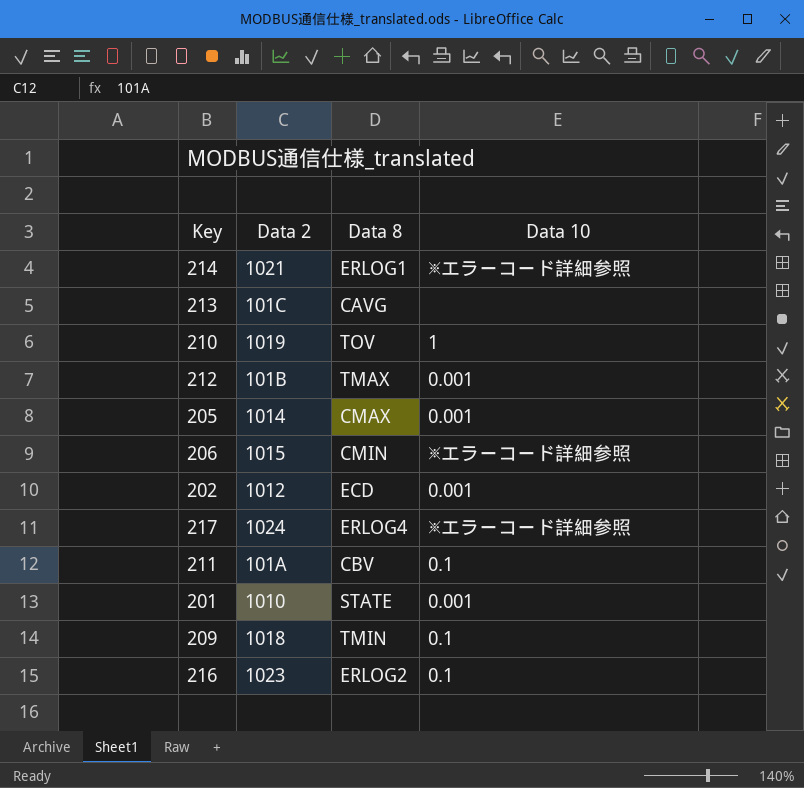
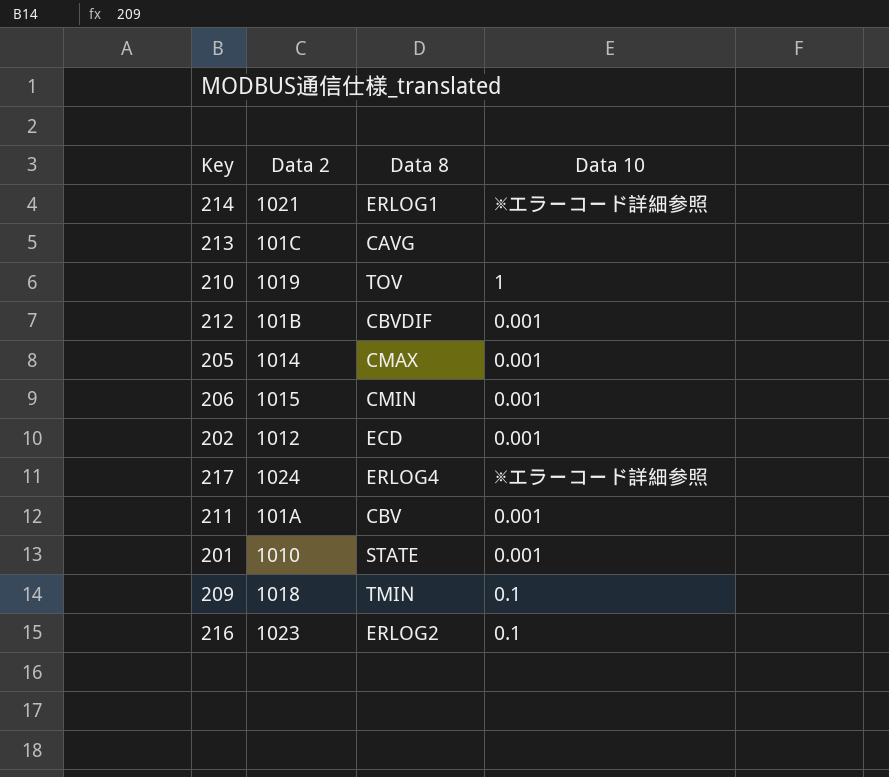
212 | Data 8: TMAX -> CBVDIF
206 | Data 10: ※エラーコード詳細参照 -> 0.001
211 | Data 10: 0.1 -> 0.001

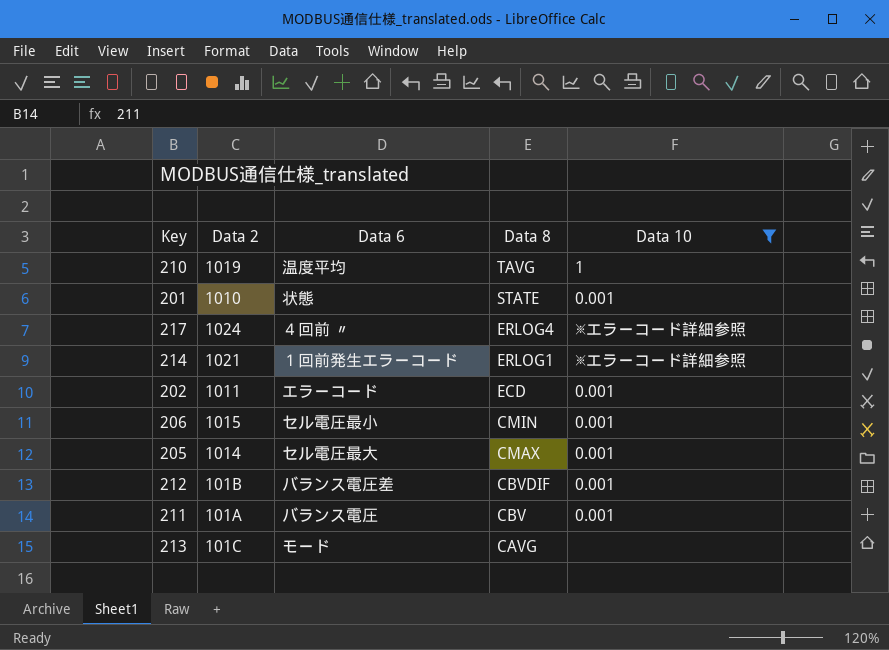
filter: none -> Data 10 != 0.1
row order: none -> Data 8 descending
column Data 6 | position: none -> 3
210 | Data 8: TOV -> TAVG
202 | Data 2: 1012 -> 1011

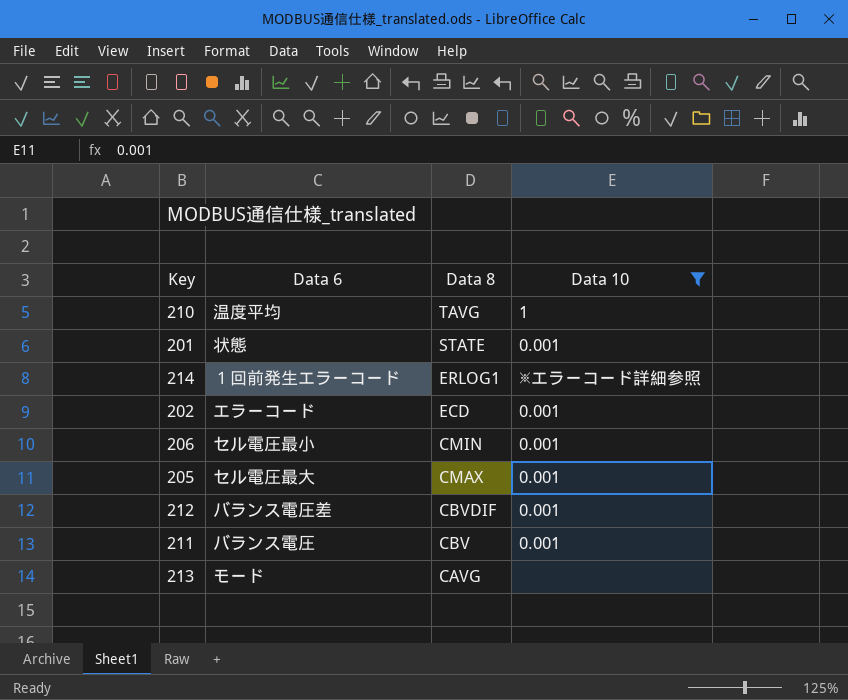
column Data 2 | position: 2 -> none
row 217: 1024 | ４回前 〃 | ERLOG4 | ※エラーコード詳細参照 -> none

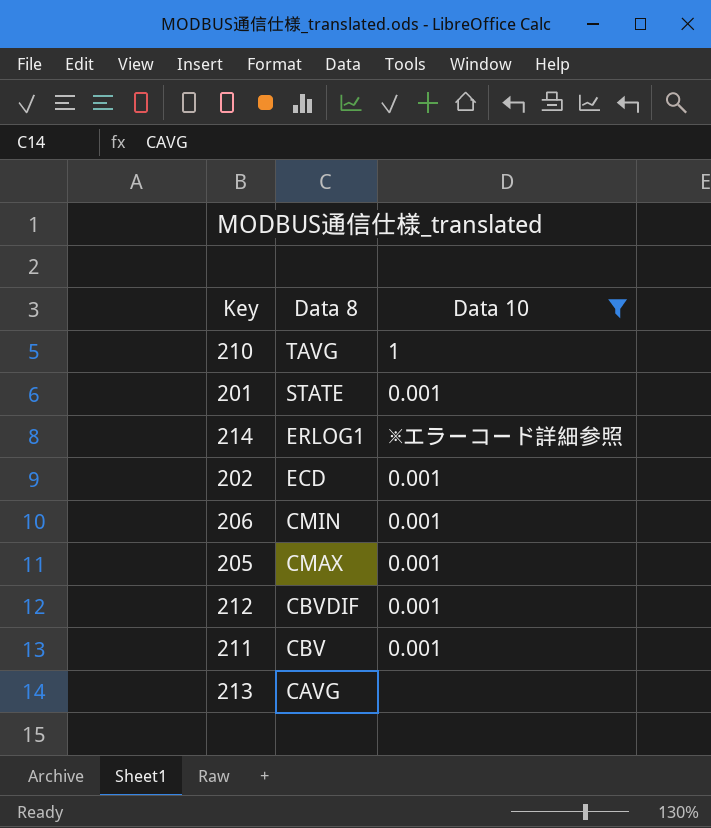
column Data 6 | position: 2 -> none

